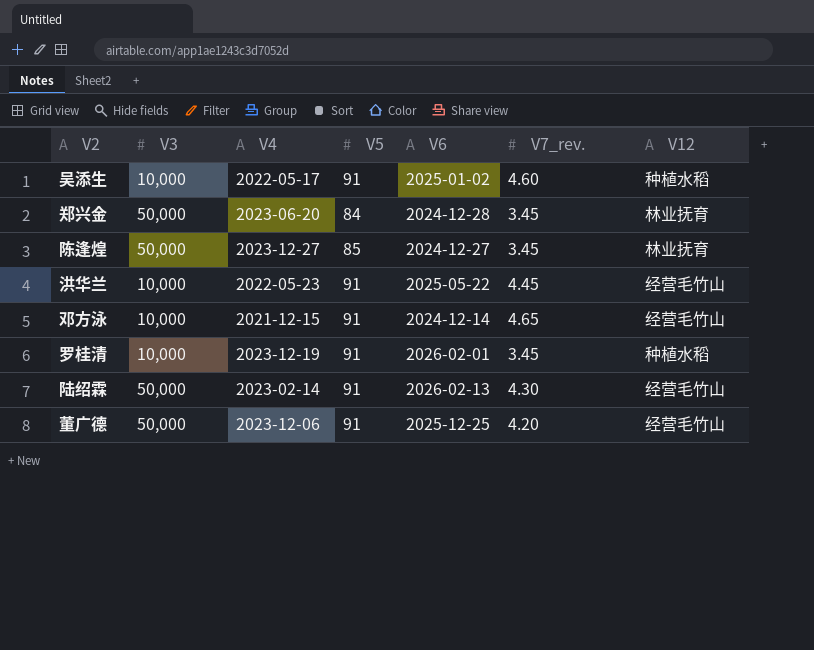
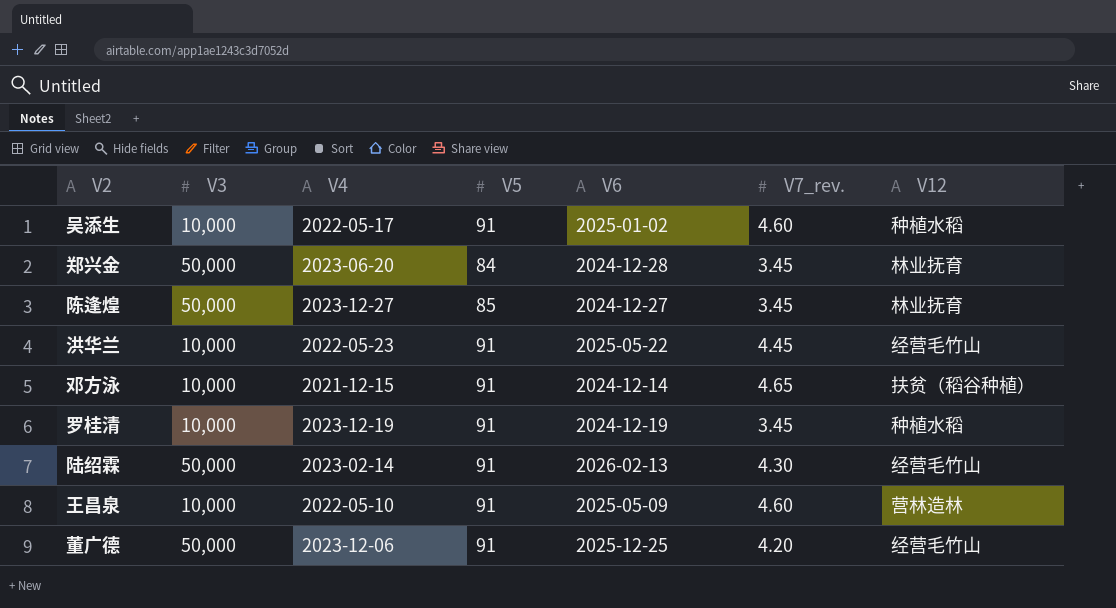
邓方泳 | V12: 经营毛竹山 -> 扶贫（稻谷种植）
罗桂清 | V6: 2026-02-01 -> 2024-12-19
row 王昌泉: none -> 10,000 | 2022-05-10 | 91 | 2025-05-09 | 4.60 | 营林造林

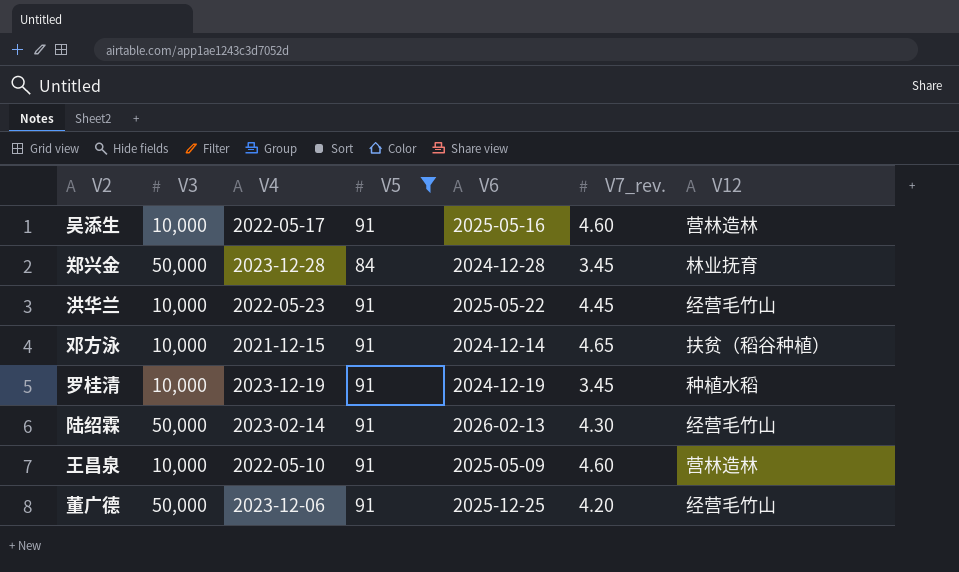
filter: none -> V5 != 85
吴添生 | V6: 2025-01-02 -> 2025-05-16
吴添生 | V12: 种植水稻 -> 营林造林
郑兴金 | V4: 2023-06-20 -> 2023-12-28

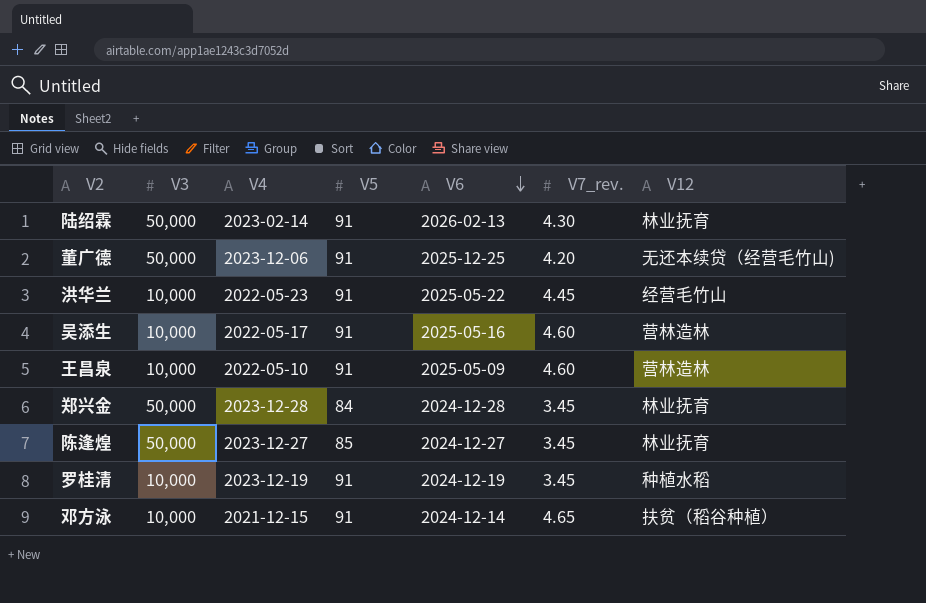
filter: V5 != 85 -> none
row order: none -> V6 descending
陆绍霖 | V12: 经营毛竹山 -> 林业抚育
董广德 | V12: 经营毛竹山 -> 无还本续贷（经营毛竹山)

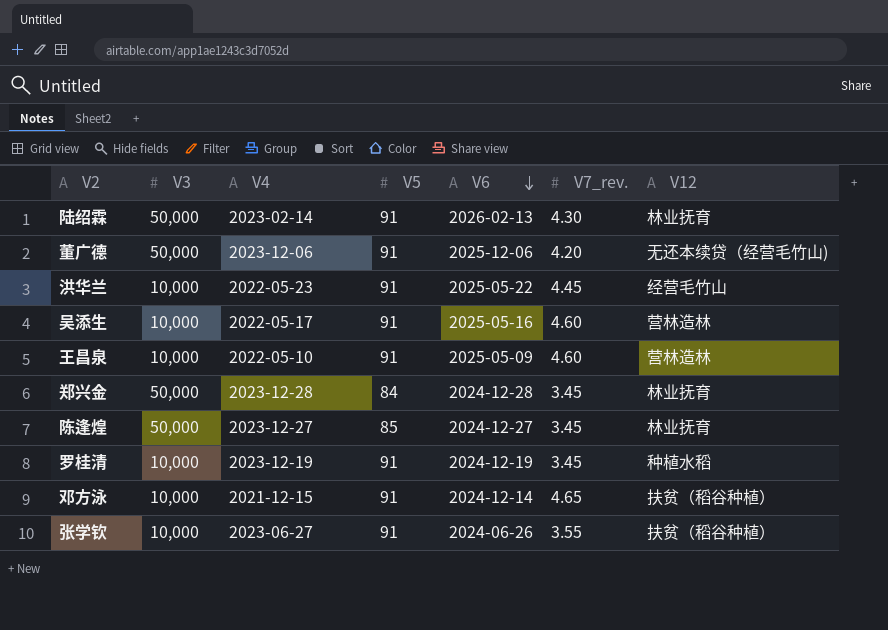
董广德 | V6: 2025-12-25 -> 2025-12-06
row 张学钦: none -> 10,000 | 2023-06-27 | 91 | 2024-06-26 | 3.55 | 扶贫（稻谷种植）

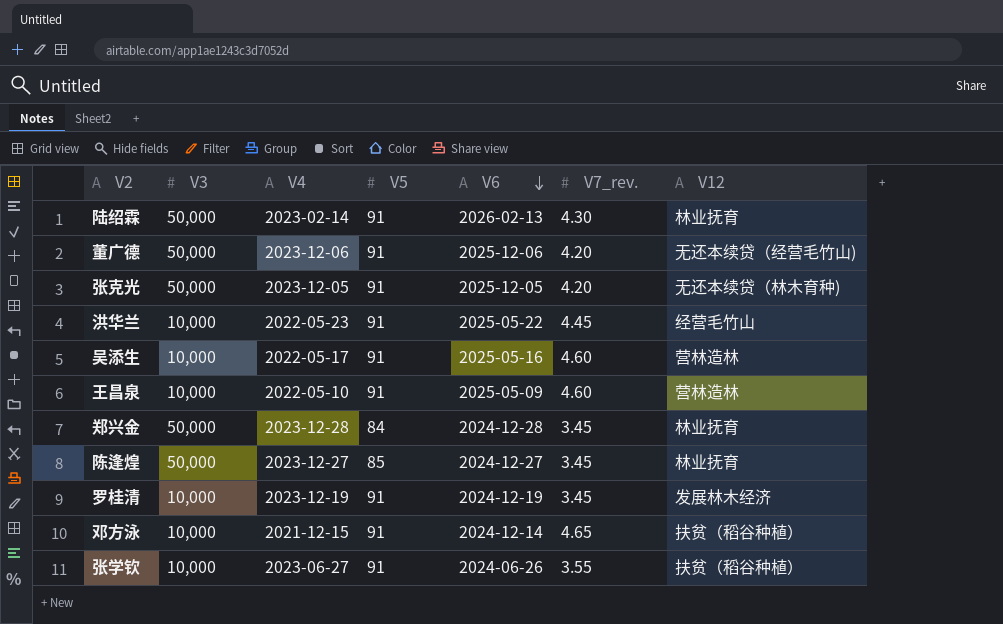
row 张克光: none -> 50,000 | 2023-12-05 | 91 | 2025-12-05 | 4.20 | 无还本续贷（林木育种)
罗桂清 | V12: 种植水稻 -> 发展林木经济

